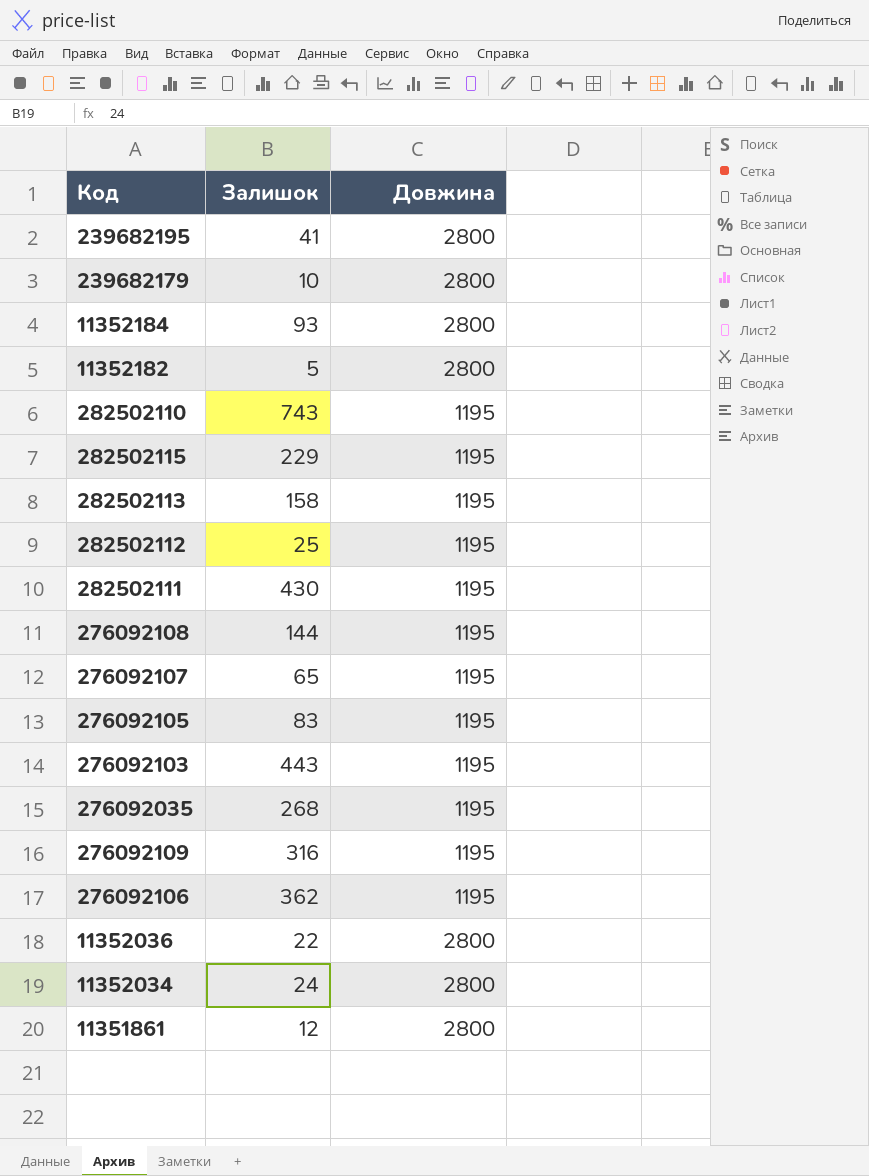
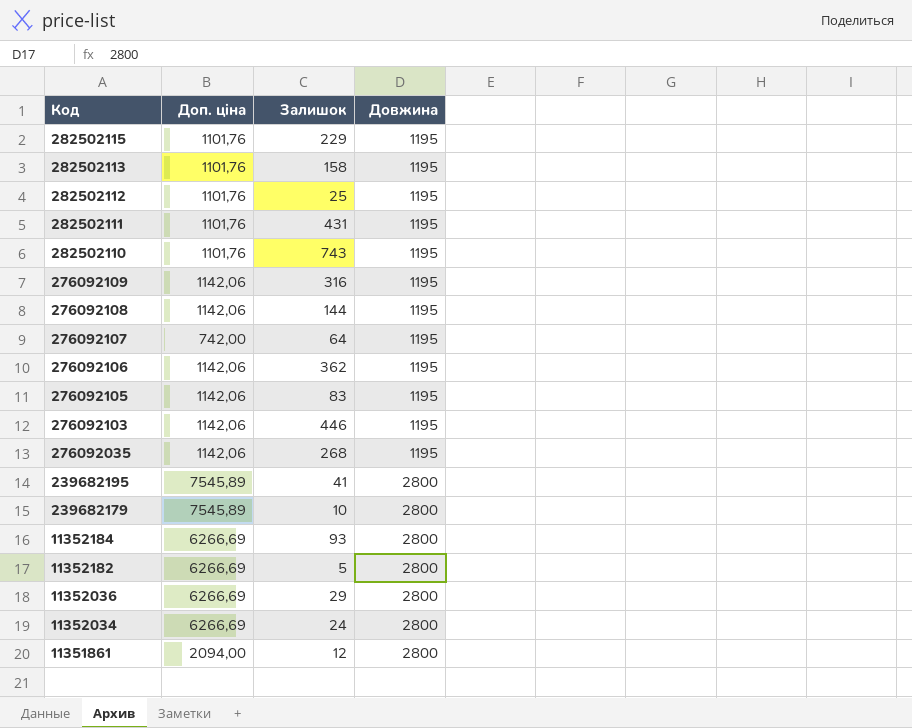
row order: none -> Код descending
column Доп. ціна | position: none -> 2
282502111 | Залишок: 430 -> 431
276092107 | Залишок: 65 -> 64
276092103 | Залишок: 443 -> 446
11352036 | Залишок: 22 -> 29

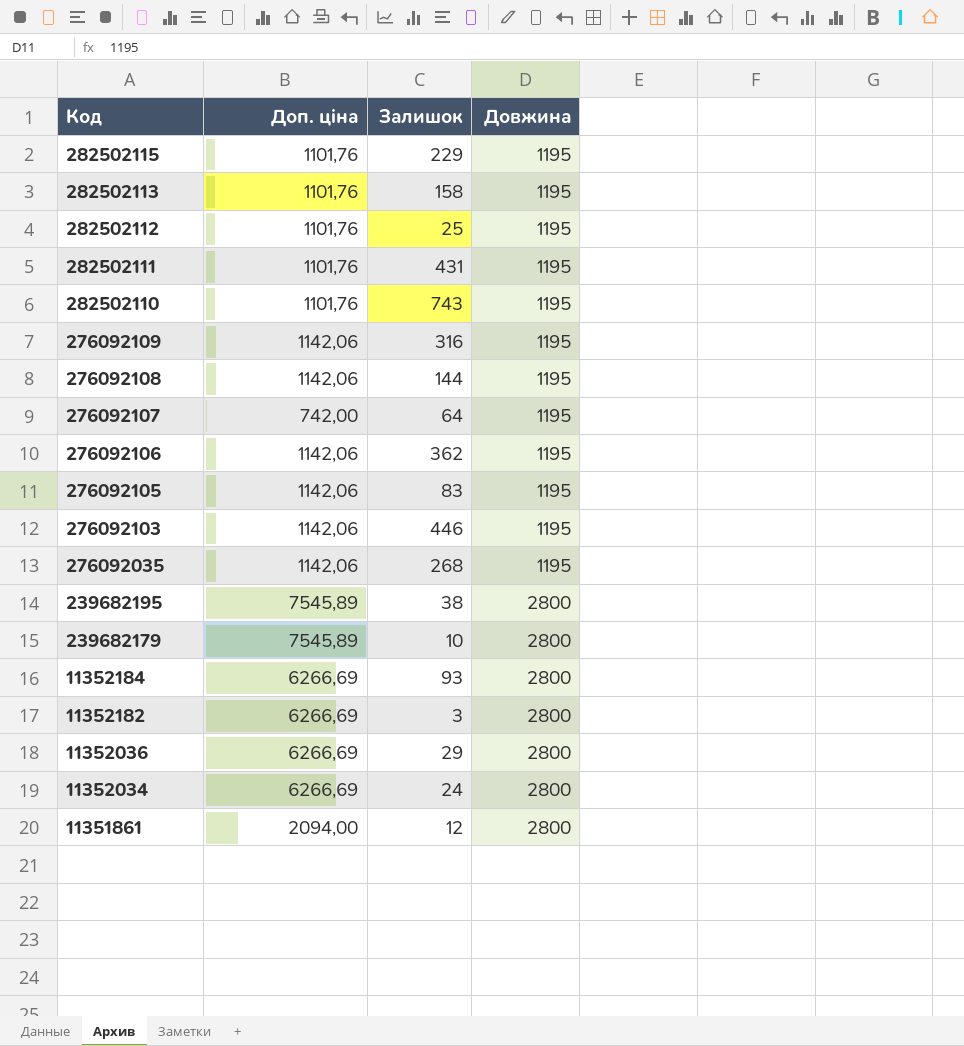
239682195 | Залишок: 41 -> 38
11352182 | Залишок: 5 -> 3

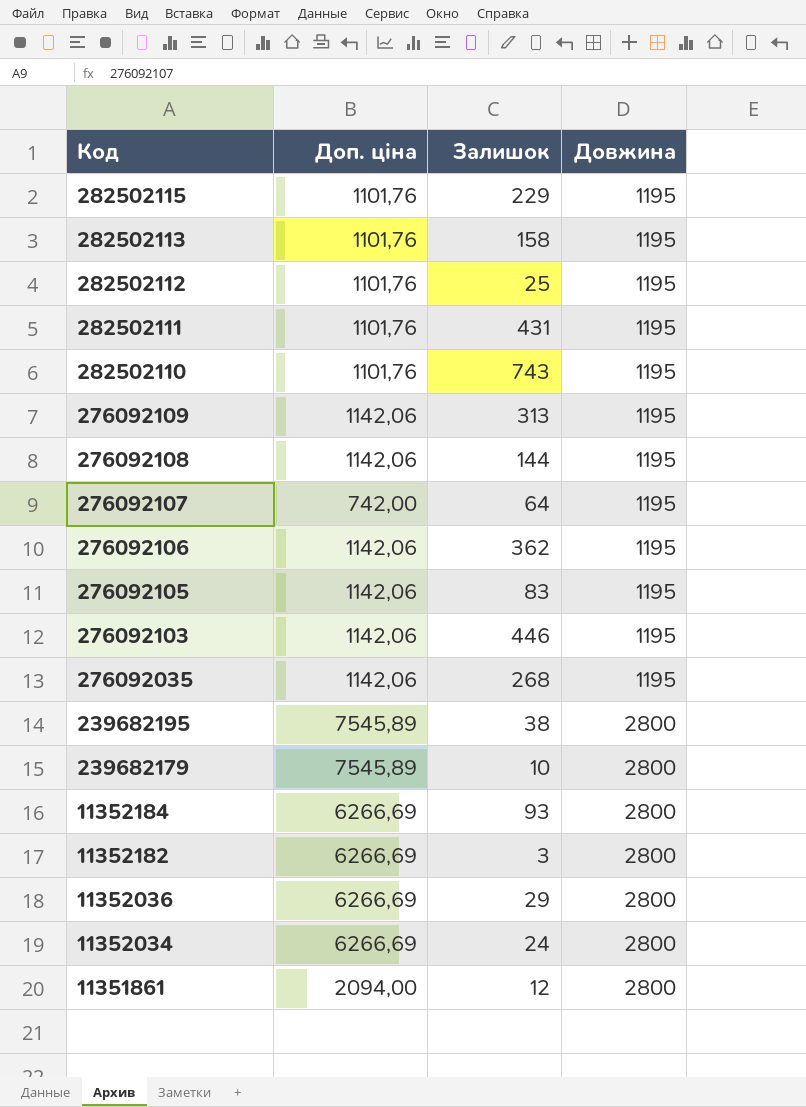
276092109 | Залишок: 316 -> 313

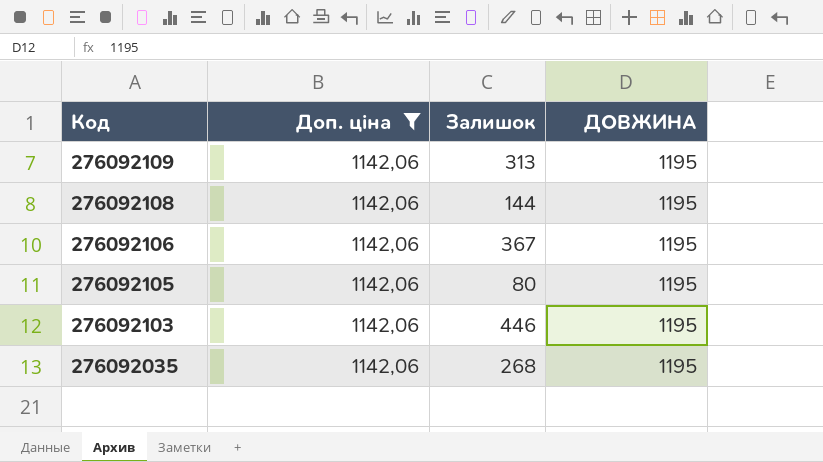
filter: none -> Доп. ціна = 1142,06
column name: Довжина -> ДОВЖИНА
276092106 | Залишок: 362 -> 367
276092105 | Залишок: 83 -> 80

